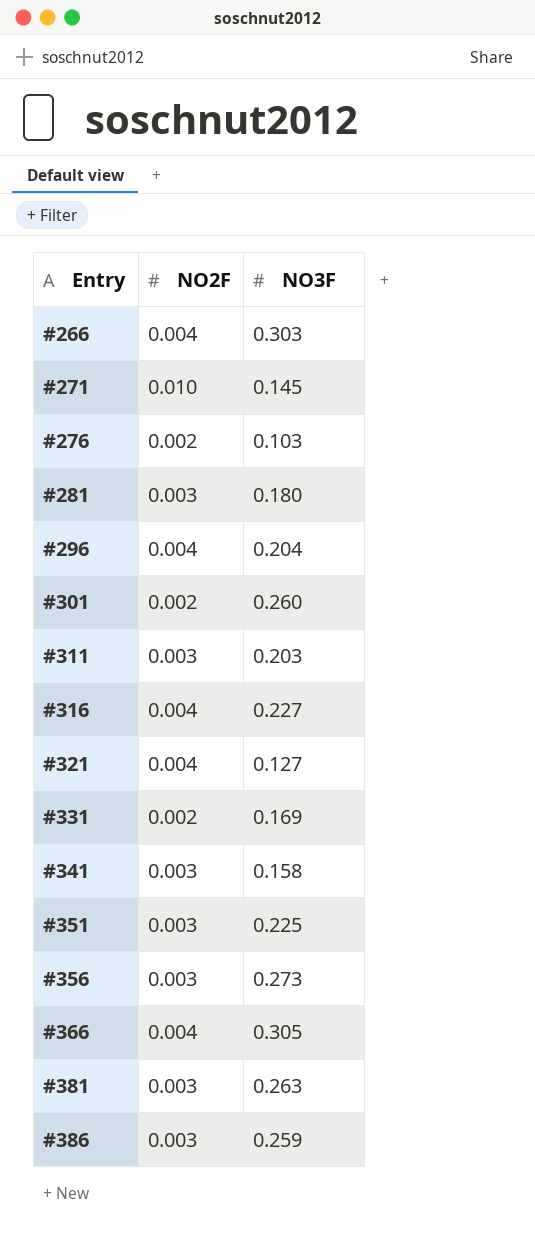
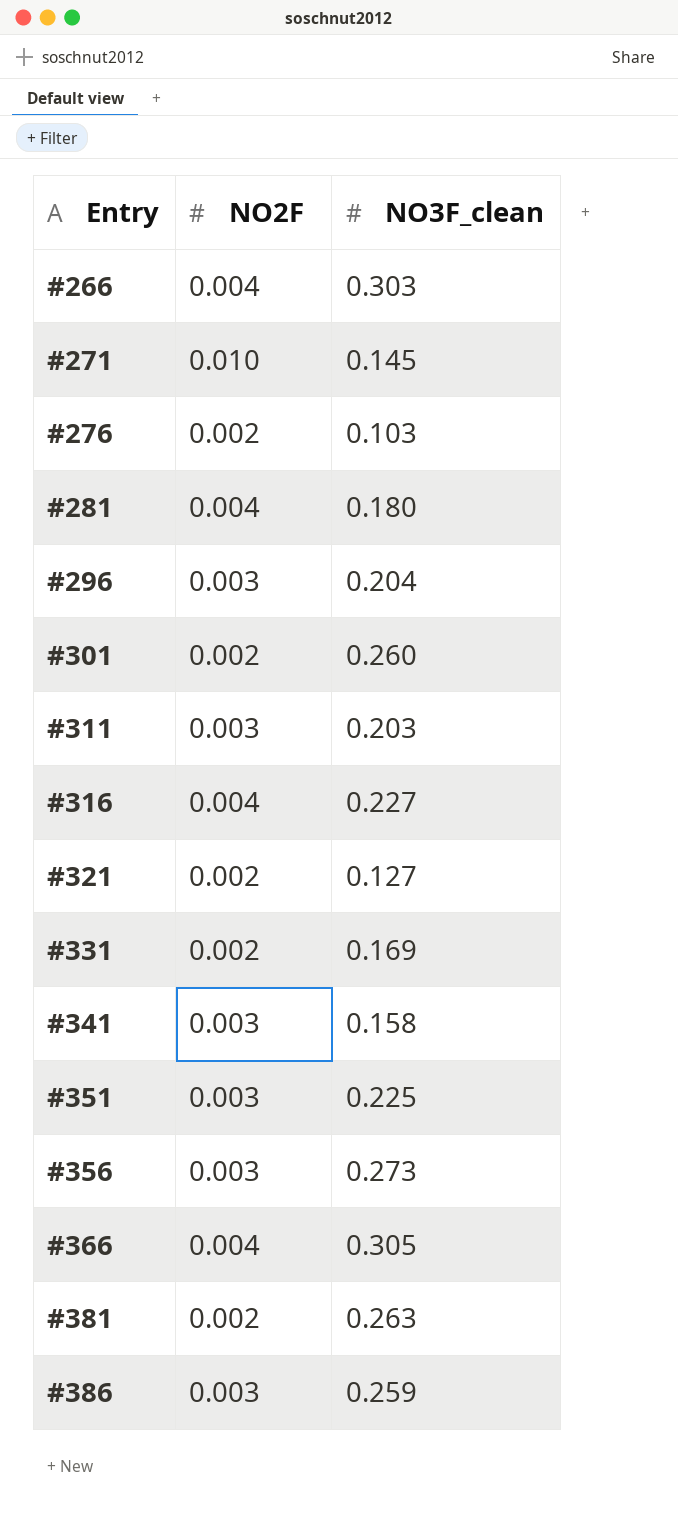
column name: NO3F -> NO3F_clean
#281 | NO2F: 0.003 -> 0.004
#296 | NO2F: 0.004 -> 0.003
#321 | NO2F: 0.004 -> 0.002
#381 | NO2F: 0.003 -> 0.002

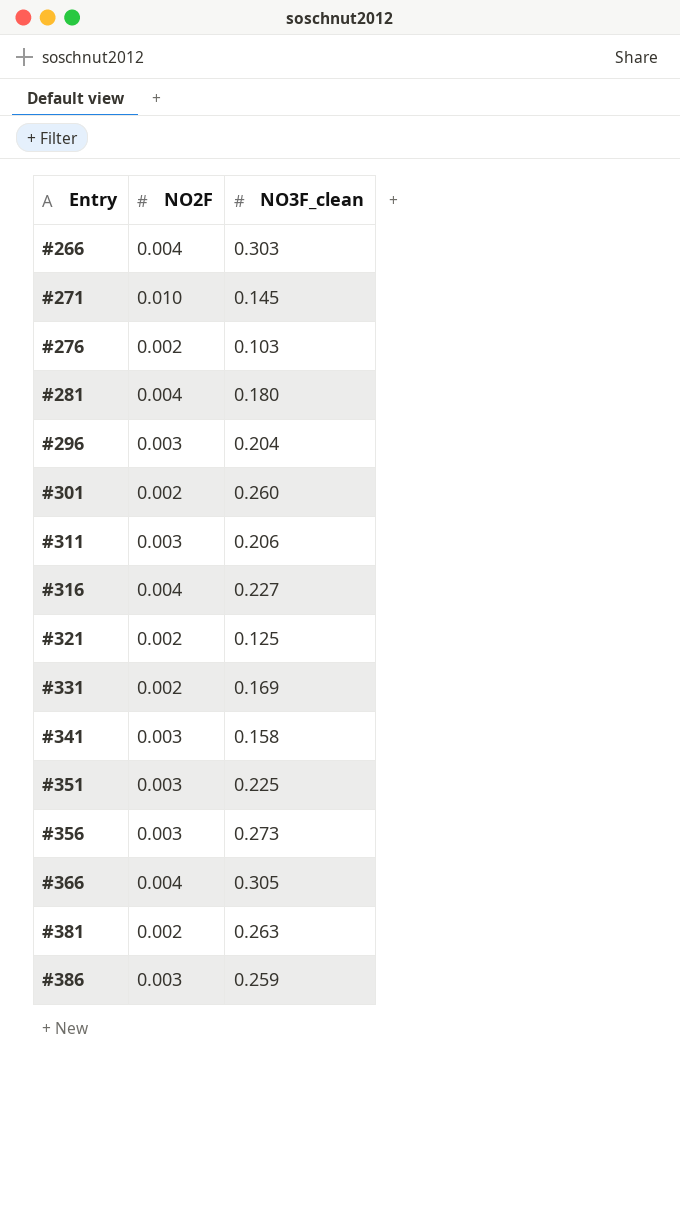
#311 | NO3F_clean: 0.203 -> 0.206
#321 | NO3F_clean: 0.127 -> 0.125

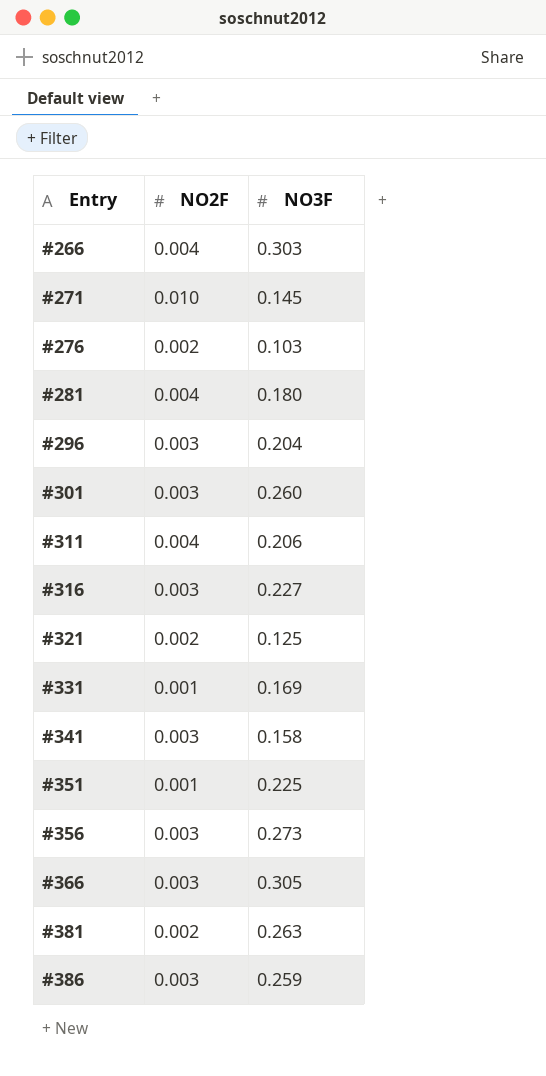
column name: NO3F_clean -> NO3F
#301 | NO2F: 0.002 -> 0.003
#311 | NO2F: 0.003 -> 0.004
#316 | NO2F: 0.004 -> 0.003
#331 | NO2F: 0.002 -> 0.001
#351 | NO2F: 0.003 -> 0.001
#366 | NO2F: 0.004 -> 0.003

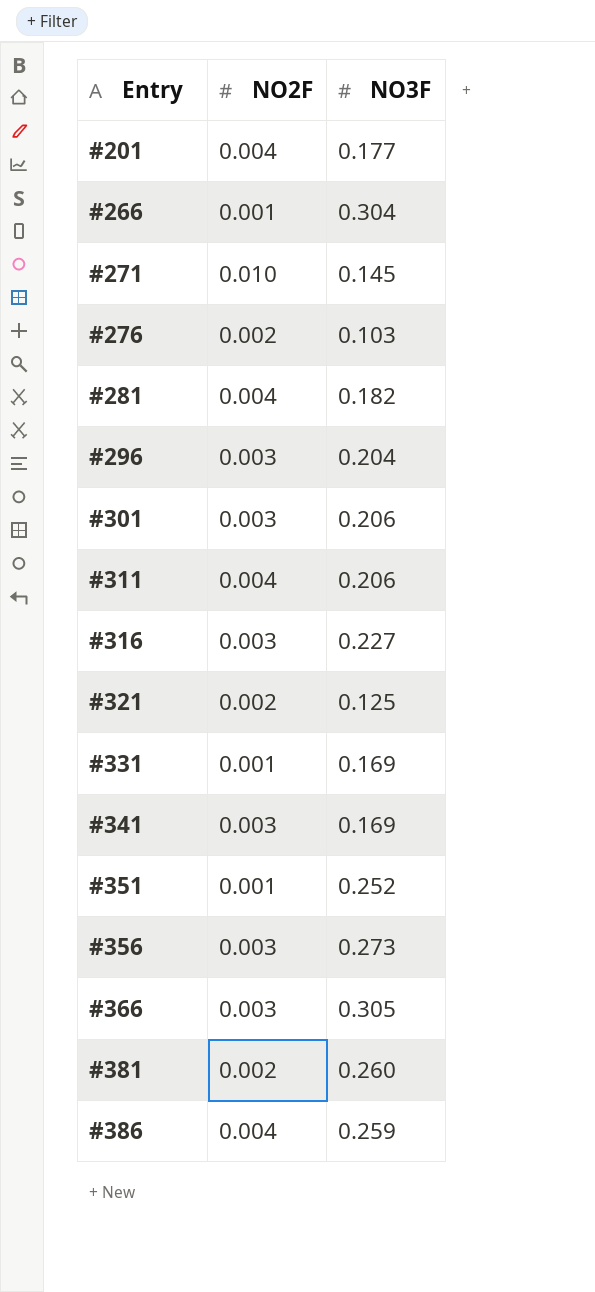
row #201: none -> 0.004 | 0.177
#266 | NO2F: 0.004 -> 0.001
#266 | NO3F: 0.303 -> 0.304
#281 | NO3F: 0.180 -> 0.182
#301 | NO3F: 0.260 -> 0.206
#341 | NO3F: 0.158 -> 0.169
#351 | NO3F: 0.225 -> 0.252
#381 | NO3F: 0.263 -> 0.260
#386 | NO2F: 0.003 -> 0.004

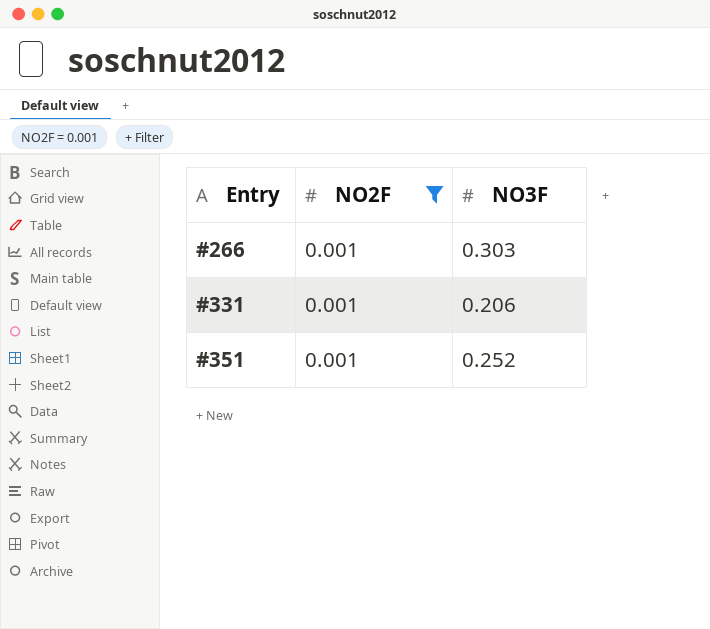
filter: none -> NO2F = 0.001
#266 | NO3F: 0.304 -> 0.303
#331 | NO3F: 0.169 -> 0.206

